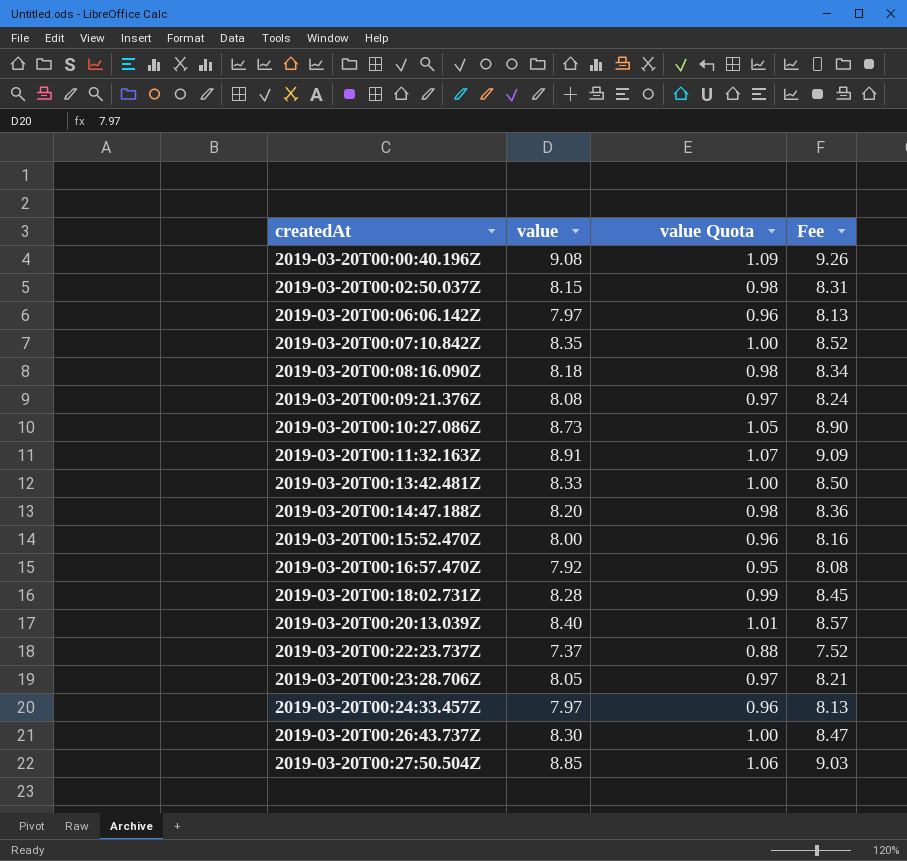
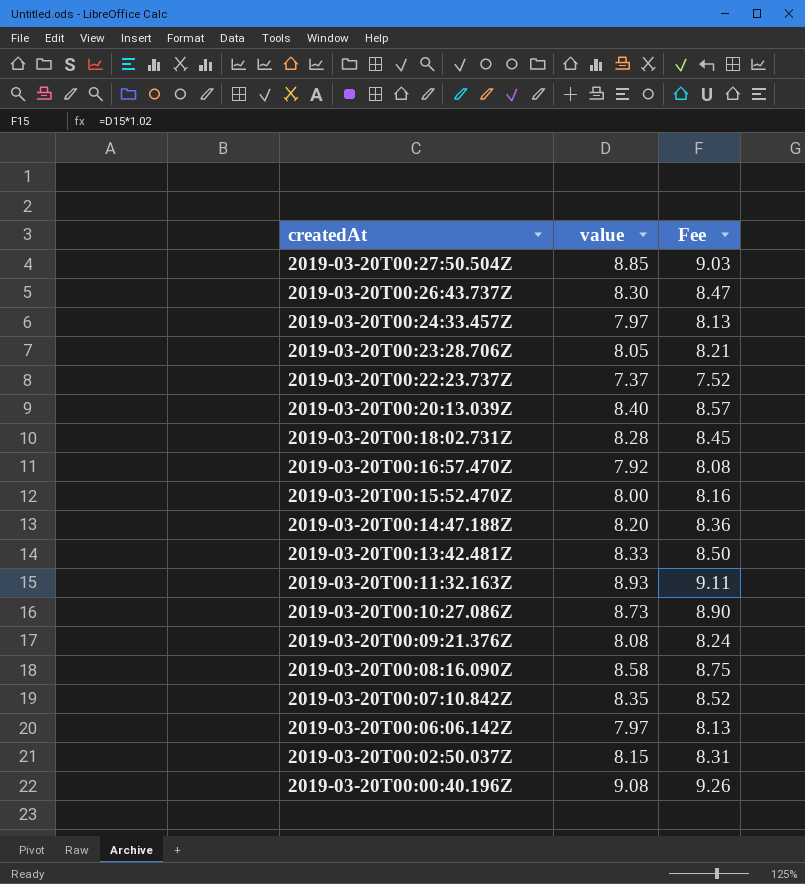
row order: createdAt ascending -> createdAt descending
column value Quota | formula: [value] * 0.12 -> none
2019-03-20T00:11:32.163Z | value: 8.91 -> 8.93
2019-03-20T00:11:32.163Z | Fee: 9.09 -> 9.11
2019-03-20T00:08:16.090Z | value: 8.18 -> 8.58
2019-03-20T00:08:16.090Z | Fee: 8.34 -> 8.75

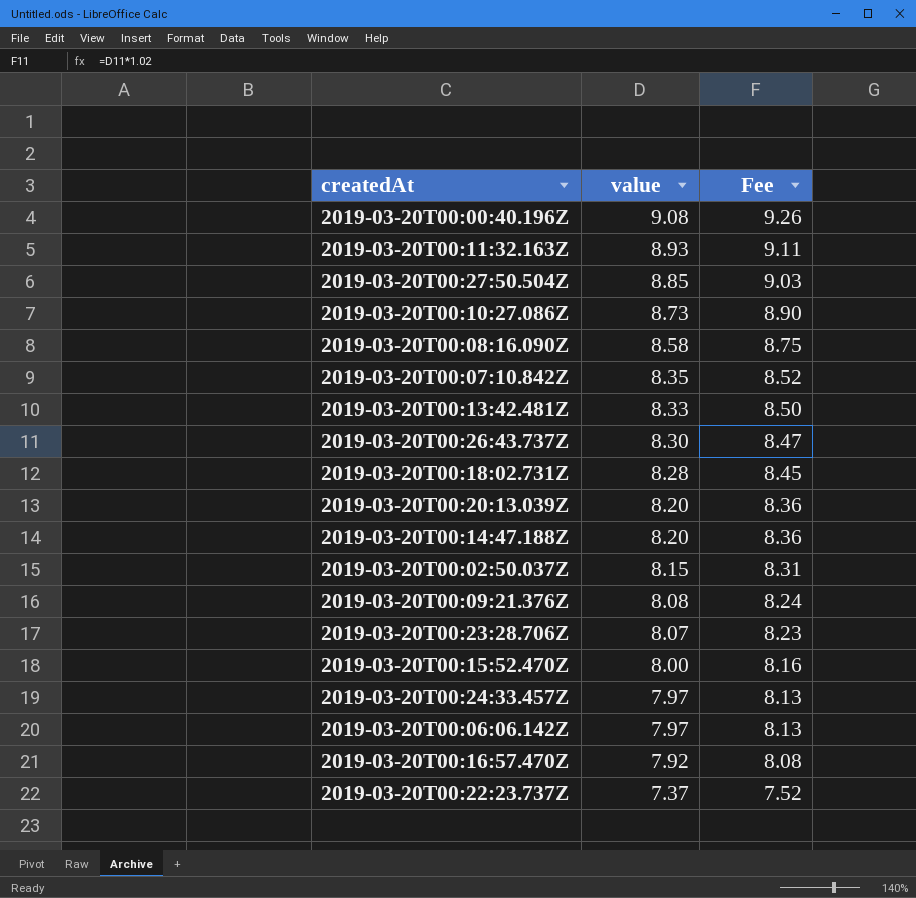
row order: createdAt descending -> value descending
2019-03-20T00:20:13.039Z | value: 8.40 -> 8.20
2019-03-20T00:20:13.039Z | Fee: 8.57 -> 8.36
2019-03-20T00:23:28.706Z | value: 8.05 -> 8.07
2019-03-20T00:23:28.706Z | Fee: 8.21 -> 8.23

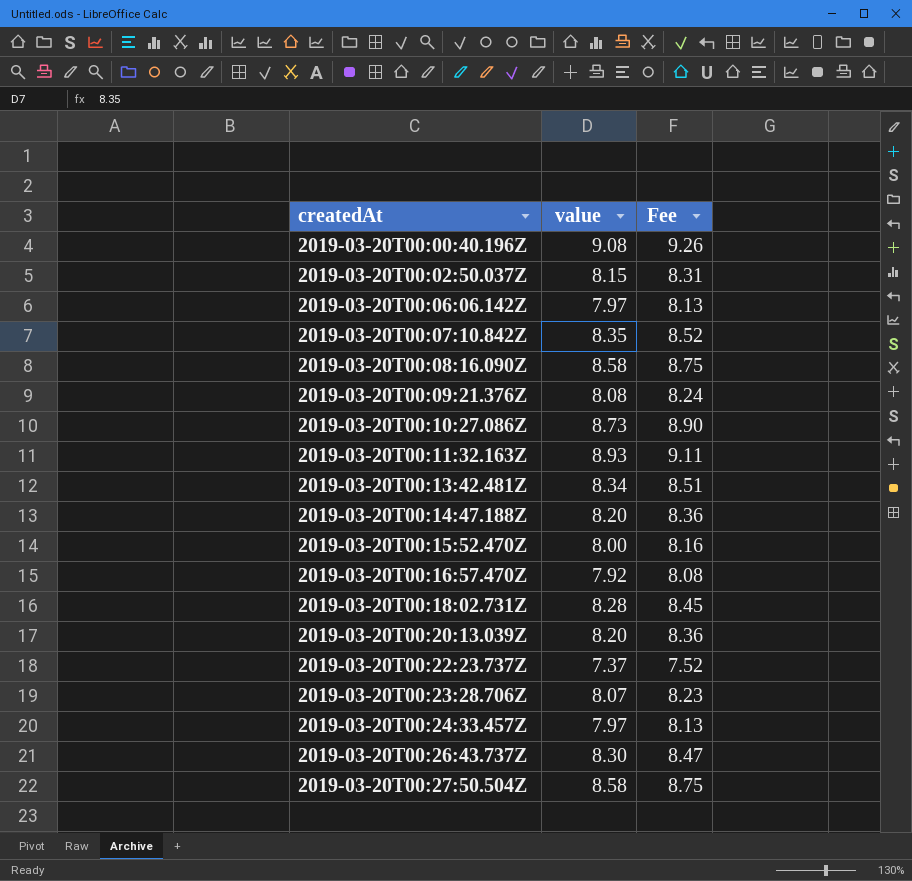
row order: value descending -> createdAt ascending
2019-03-20T00:13:42.481Z | value: 8.33 -> 8.34
2019-03-20T00:13:42.481Z | Fee: 8.50 -> 8.51
2019-03-20T00:27:50.504Z | value: 8.85 -> 8.58
2019-03-20T00:27:50.504Z | Fee: 9.03 -> 8.75

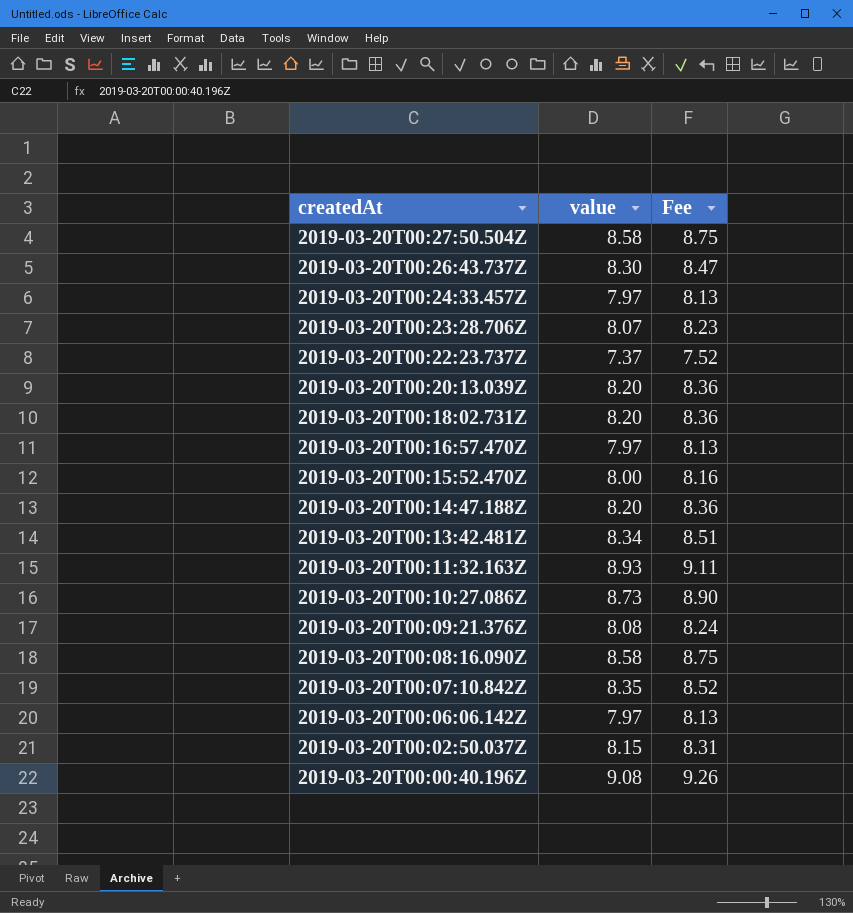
row order: createdAt ascending -> createdAt descending
2019-03-20T00:18:02.731Z | value: 8.28 -> 8.20
2019-03-20T00:18:02.731Z | Fee: 8.45 -> 8.36
2019-03-20T00:16:57.470Z | value: 7.92 -> 7.97
2019-03-20T00:16:57.470Z | Fee: 8.08 -> 8.13

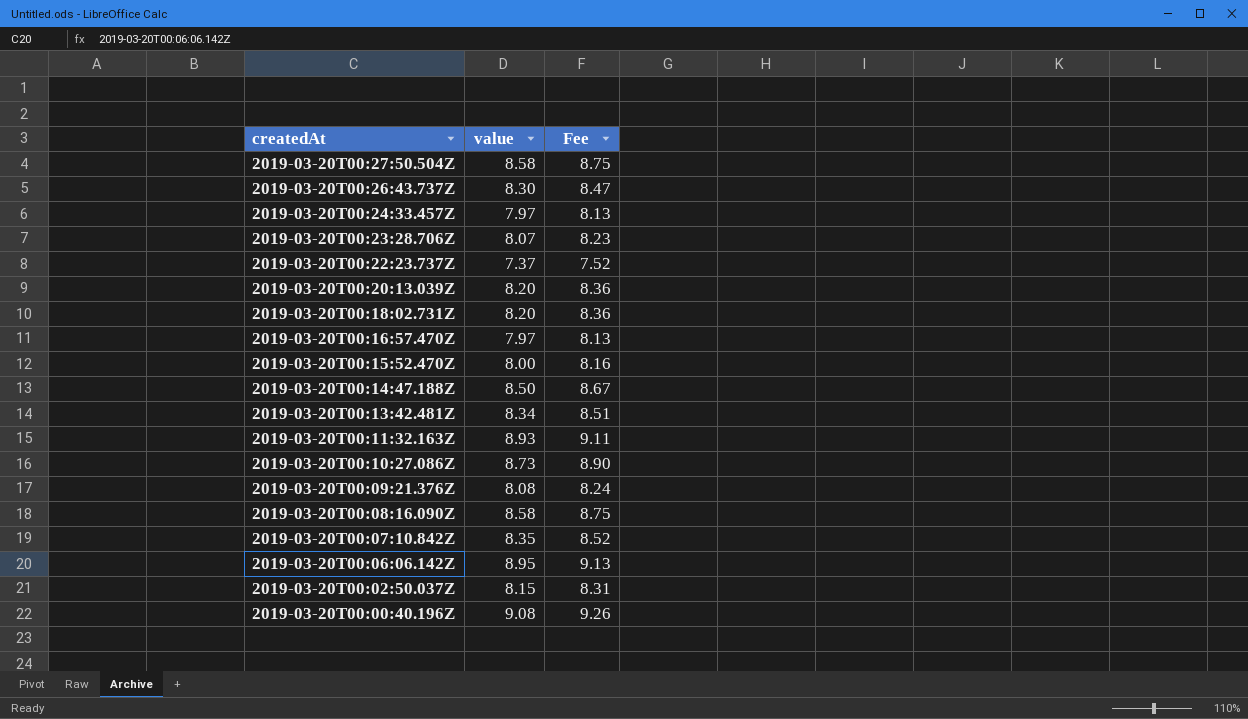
2019-03-20T00:14:47.188Z | value: 8.20 -> 8.50
2019-03-20T00:14:47.188Z | Fee: 8.36 -> 8.67
2019-03-20T00:06:06.142Z | value: 7.97 -> 8.95
2019-03-20T00:06:06.142Z | Fee: 8.13 -> 9.13

